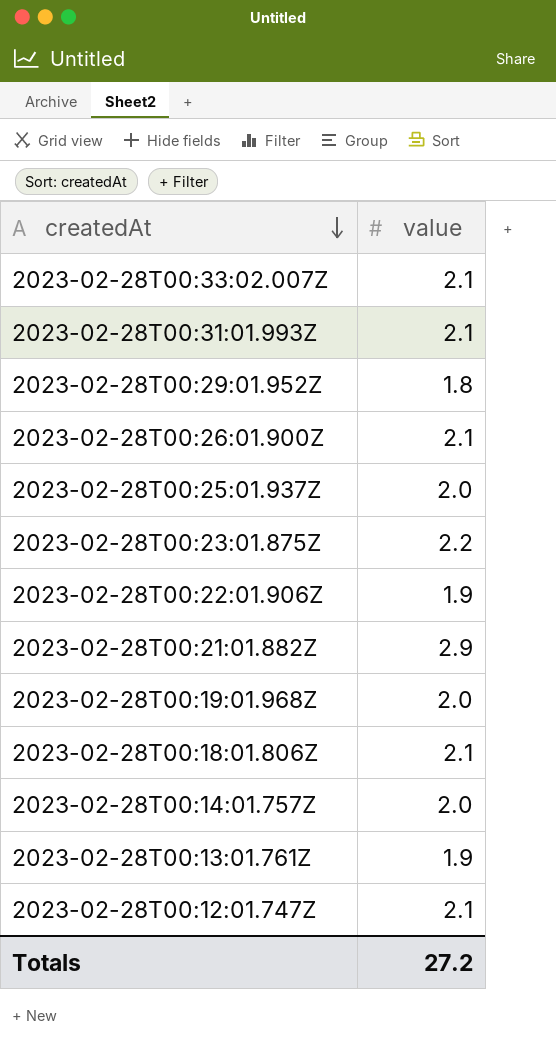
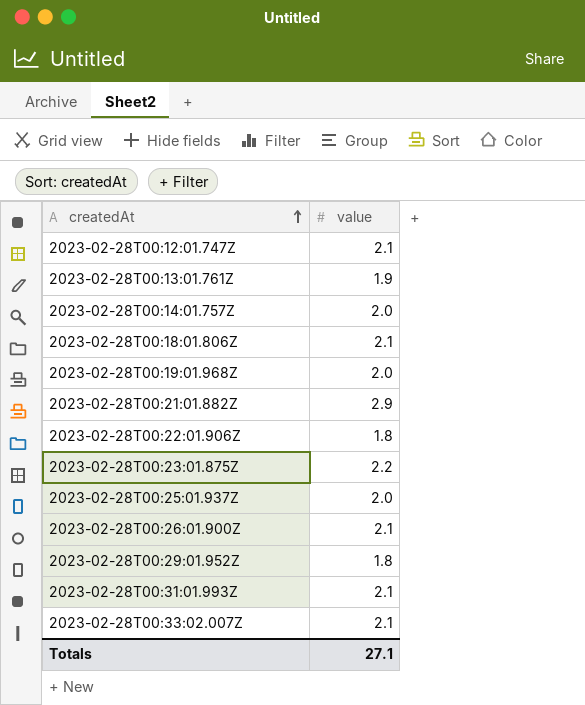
row order: createdAt descending -> createdAt ascending
2023-02-28T00:22:01.906Z | value: 1.9 -> 1.8
Totals | value: 27.2 -> 27.1

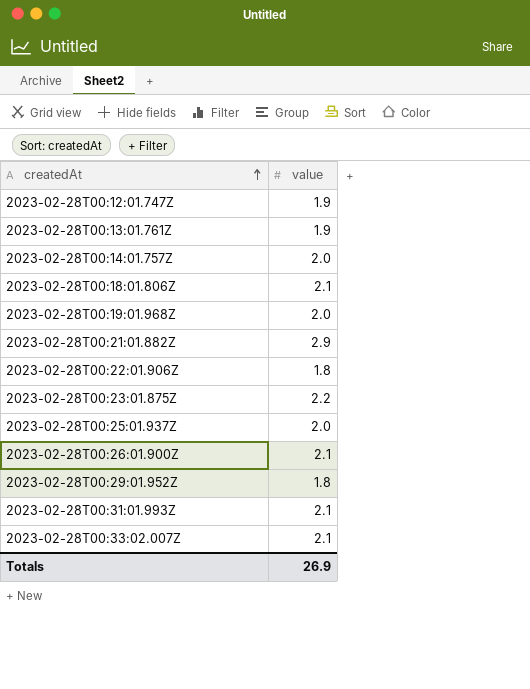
2023-02-28T00:12:01.747Z | value: 2.1 -> 1.9
Totals | value: 27.1 -> 26.9

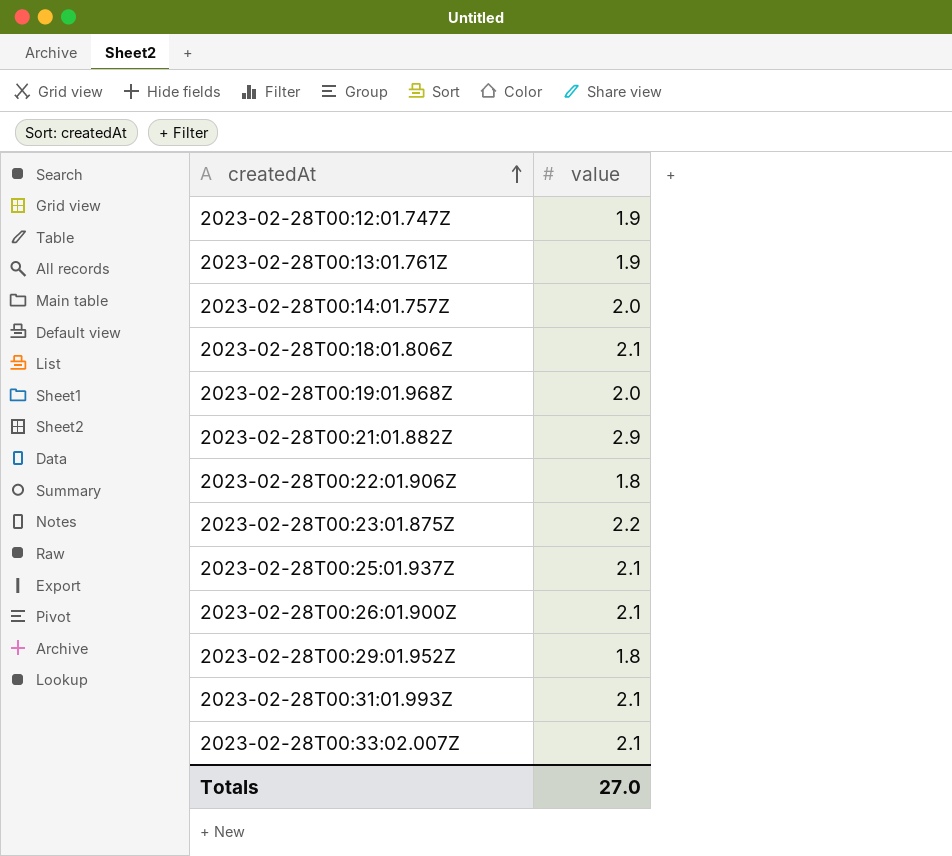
2023-02-28T00:25:01.937Z | value: 2.0 -> 2.1
Totals | value: 26.9 -> 27.0

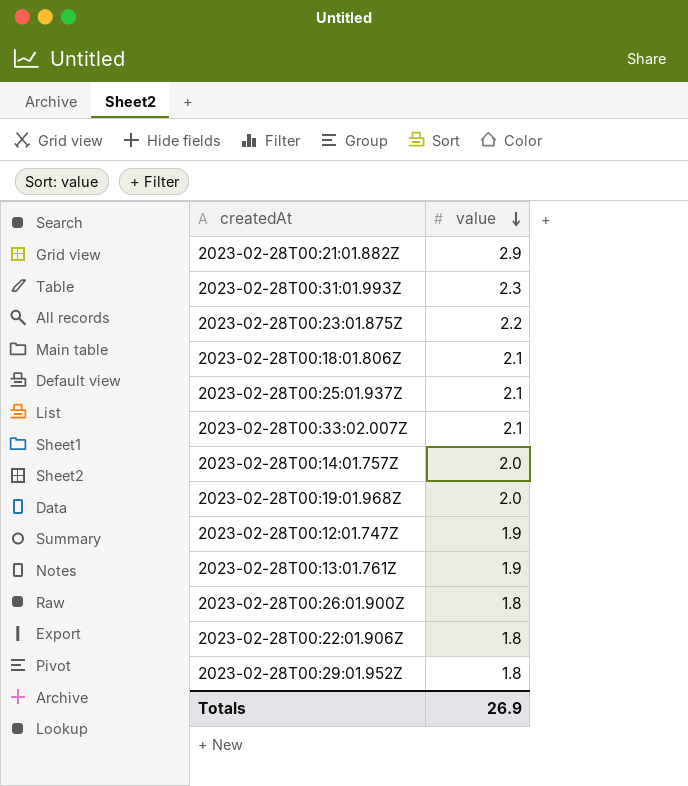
row order: createdAt ascending -> value descending
2023-02-28T00:31:01.993Z | value: 2.1 -> 2.3
2023-02-28T00:26:01.900Z | value: 2.1 -> 1.8
Totals | value: 27.0 -> 26.9

